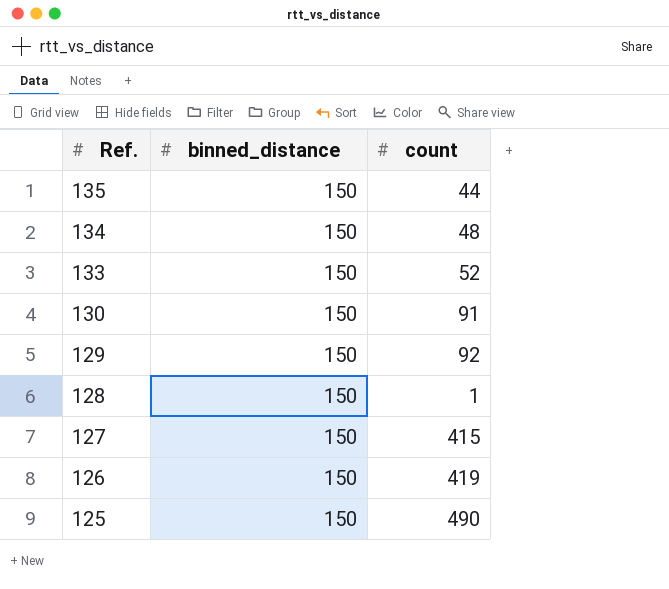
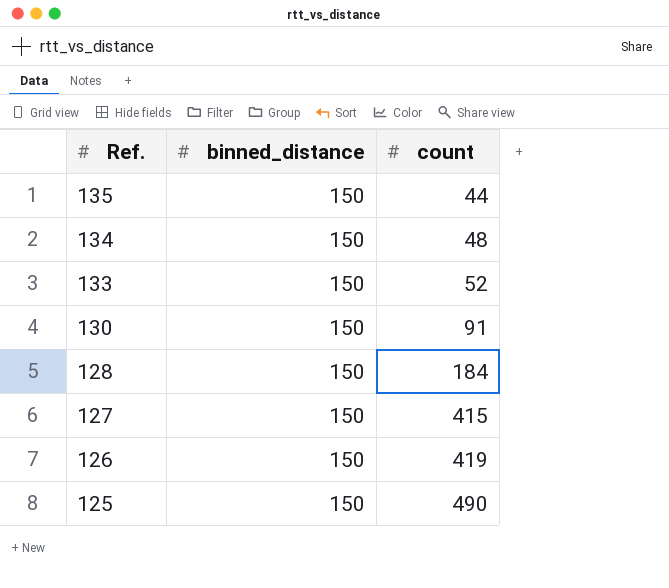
row 129: 150 | 92 -> none
128 | count: 1 -> 184

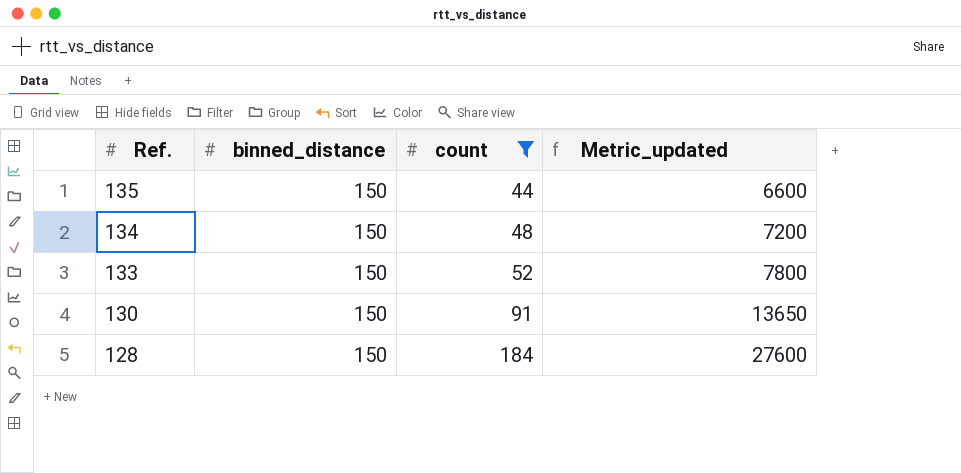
filter: none -> count <= 184
column Metric_updated | formula: none -> [binned_distance] * [count]

